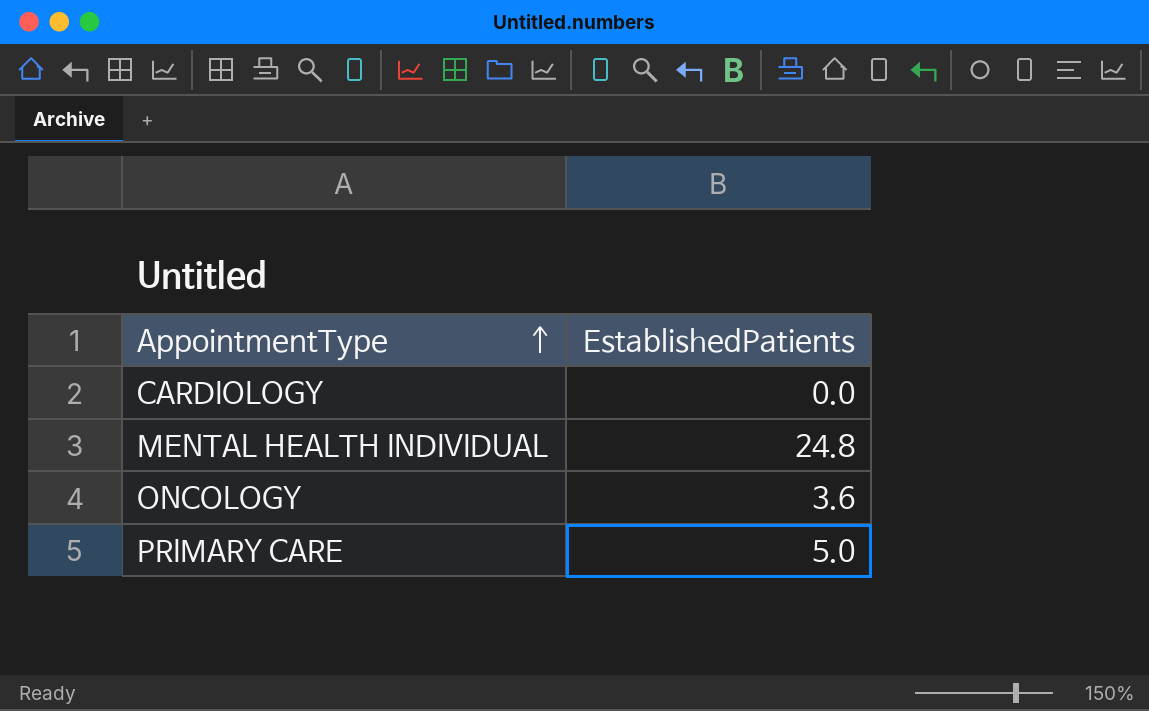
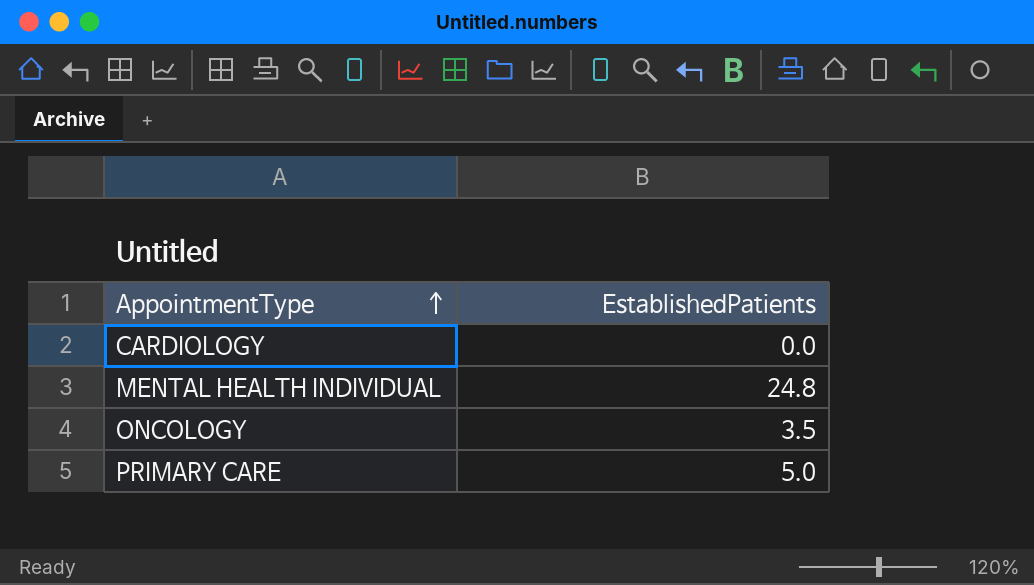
ONCOLOGY | EstablishedPatients: 3.6 -> 3.5

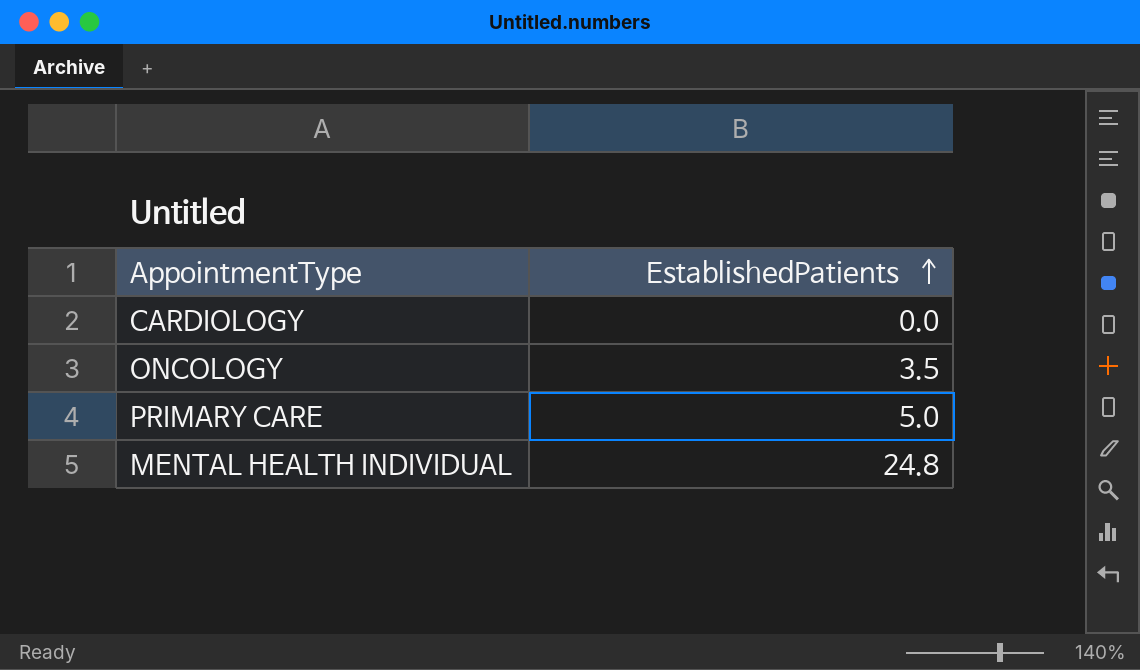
row order: AppointmentType ascending -> EstablishedPatients ascending

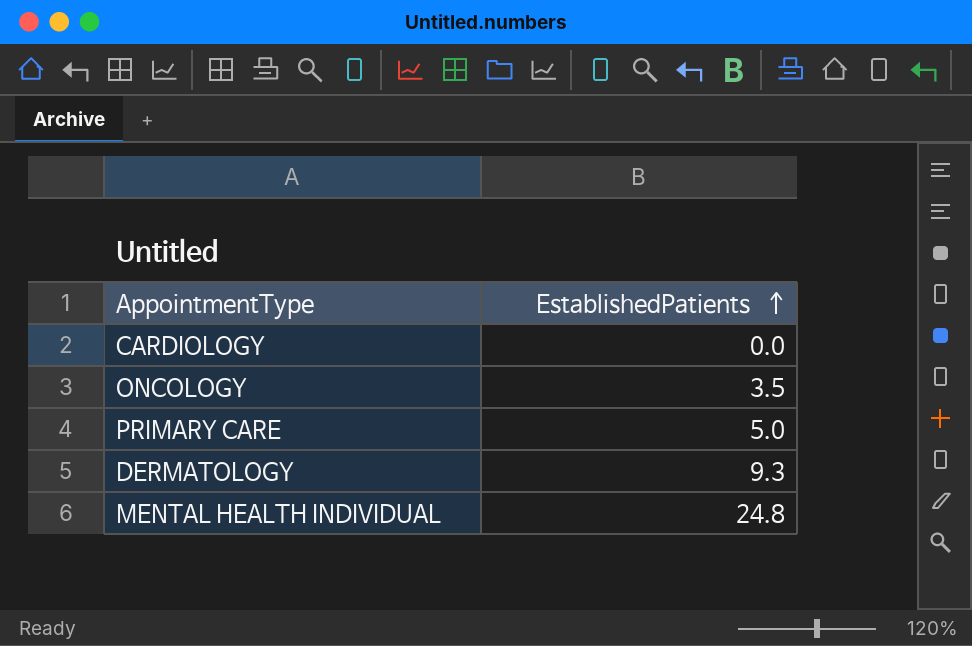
row DERMATOLOGY: none -> 9.3

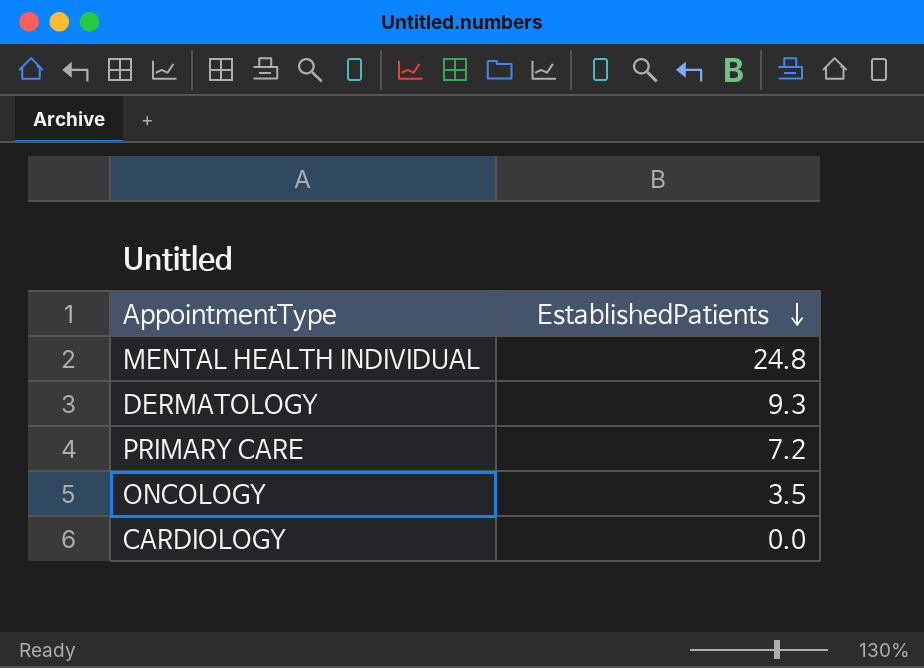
row order: EstablishedPatients ascending -> EstablishedPatients descending
PRIMARY CARE | EstablishedPatients: 5.0 -> 7.2

